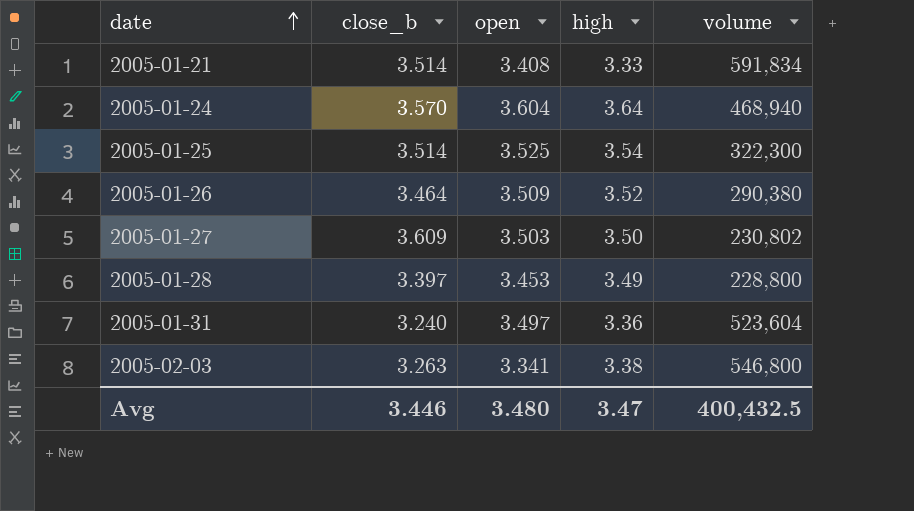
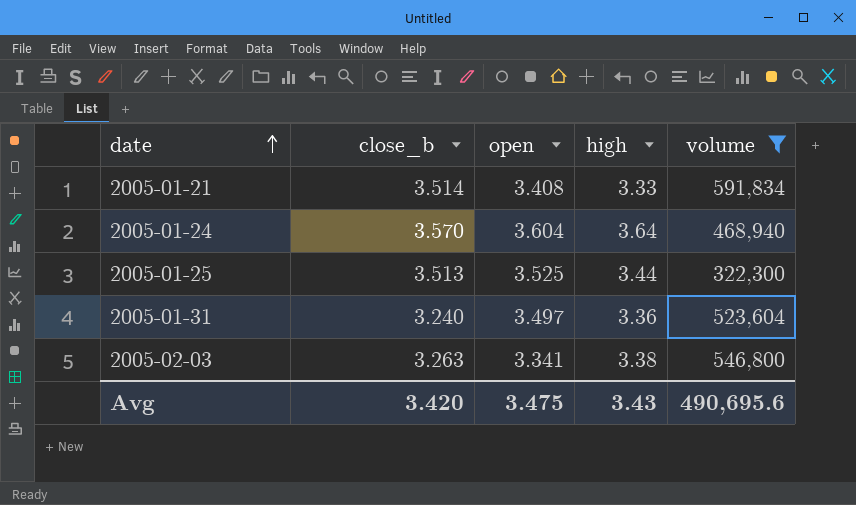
filter: none -> volume >= 322,300
2005-01-25 | close_b: 3.514 -> 3.513
2005-01-25 | high: 3.54 -> 3.44
Avg | close_b: 3.446 -> 3.420
Avg | open: 3.480 -> 3.475
Avg | high: 3.47 -> 3.43
Avg | volume: 400,432.5 -> 490,695.6

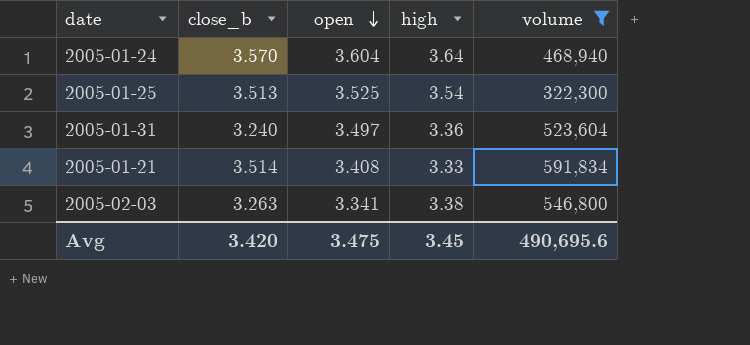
row order: date ascending -> open descending
2005-01-25 | high: 3.44 -> 3.54
Avg | high: 3.43 -> 3.45

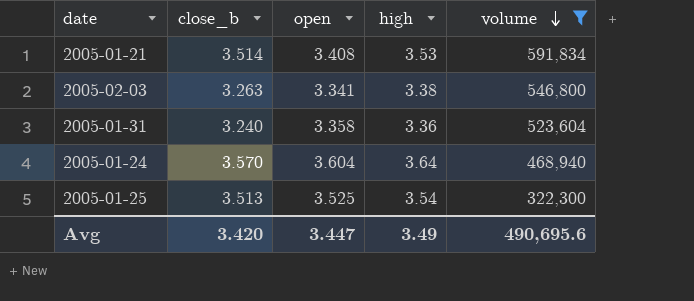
row order: open descending -> volume descending
2005-01-21 | high: 3.33 -> 3.53
2005-01-31 | open: 3.497 -> 3.358
Avg | open: 3.475 -> 3.447
Avg | high: 3.45 -> 3.49

